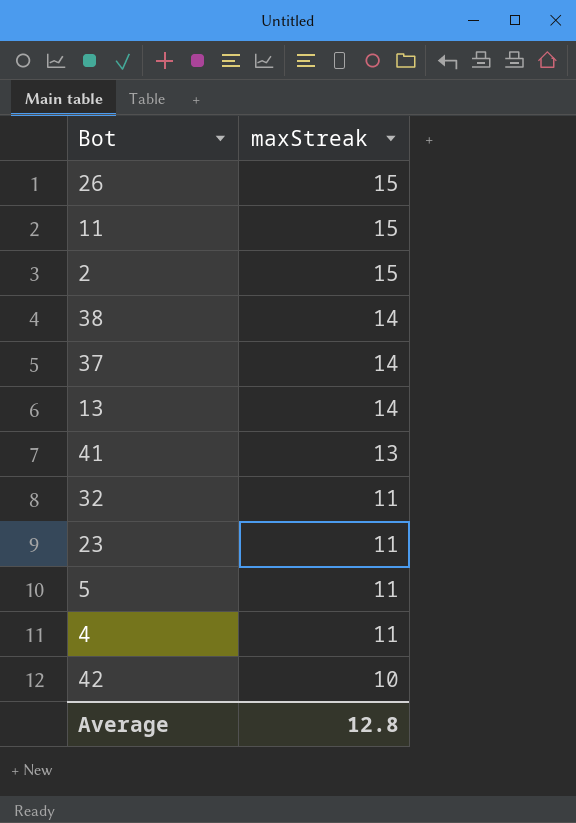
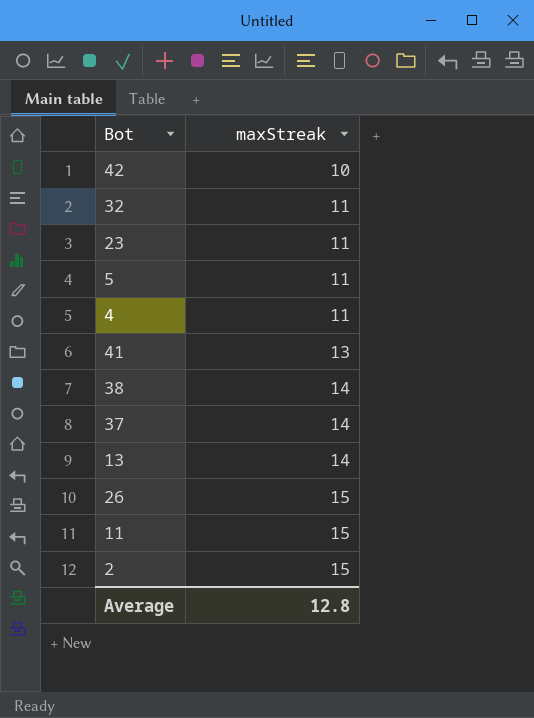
row order: maxStreak descending -> maxStreak ascending

